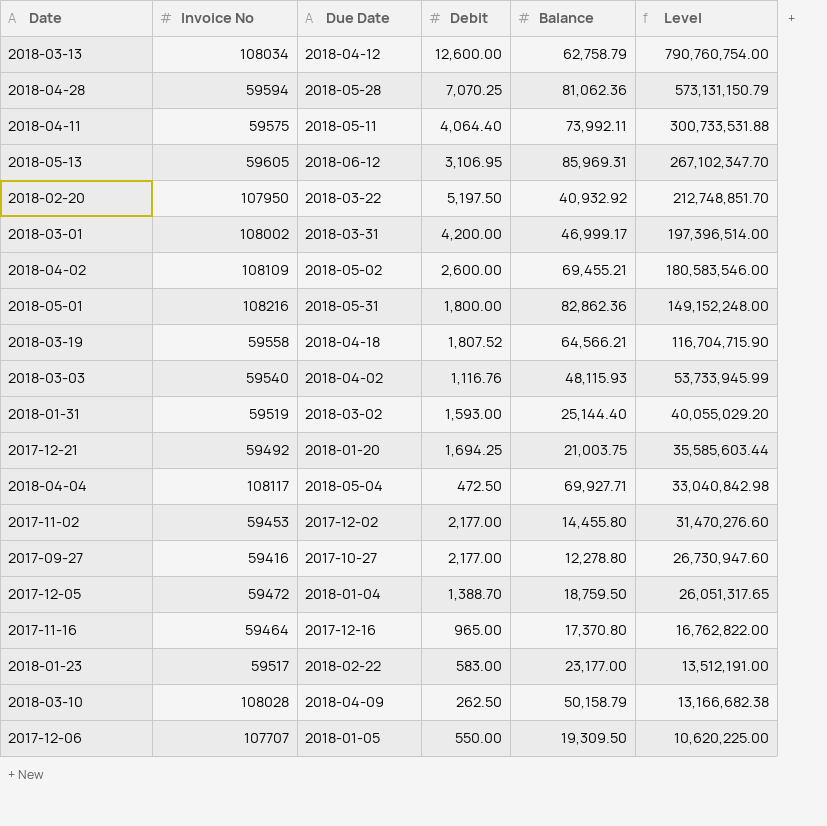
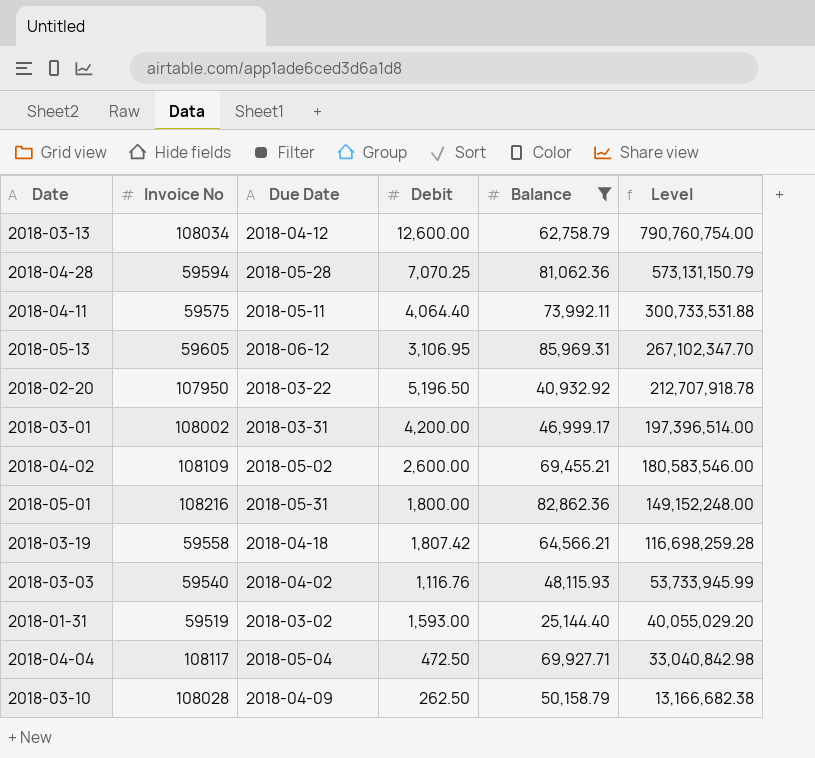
filter: none -> Balance >= 25,144.40
2018-02-20 | Debit: 5,197.50 -> 5,196.50
2018-02-20 | Level: 212,748,851.70 -> 212,707,918.78
2018-03-19 | Debit: 1,807.52 -> 1,807.42
2018-03-19 | Level: 116,704,715.90 -> 116,698,259.28

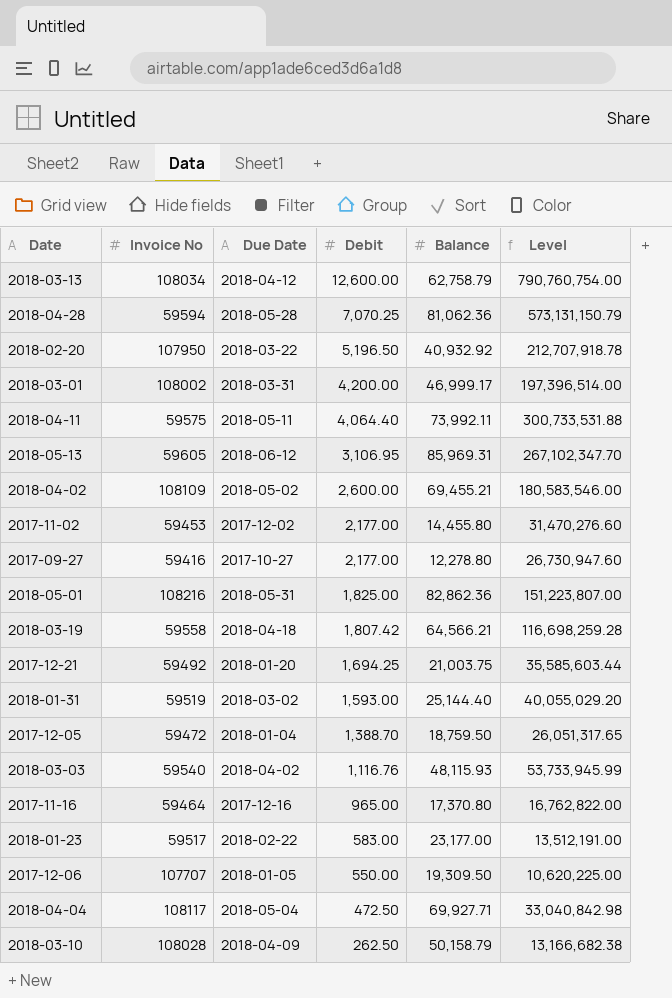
filter: Balance >= 25,144.40 -> none
row order: Level descending -> Debit descending
2018-05-01 | Debit: 1,800.00 -> 1,825.00
2018-05-01 | Level: 149,152,248.00 -> 151,223,807.00

